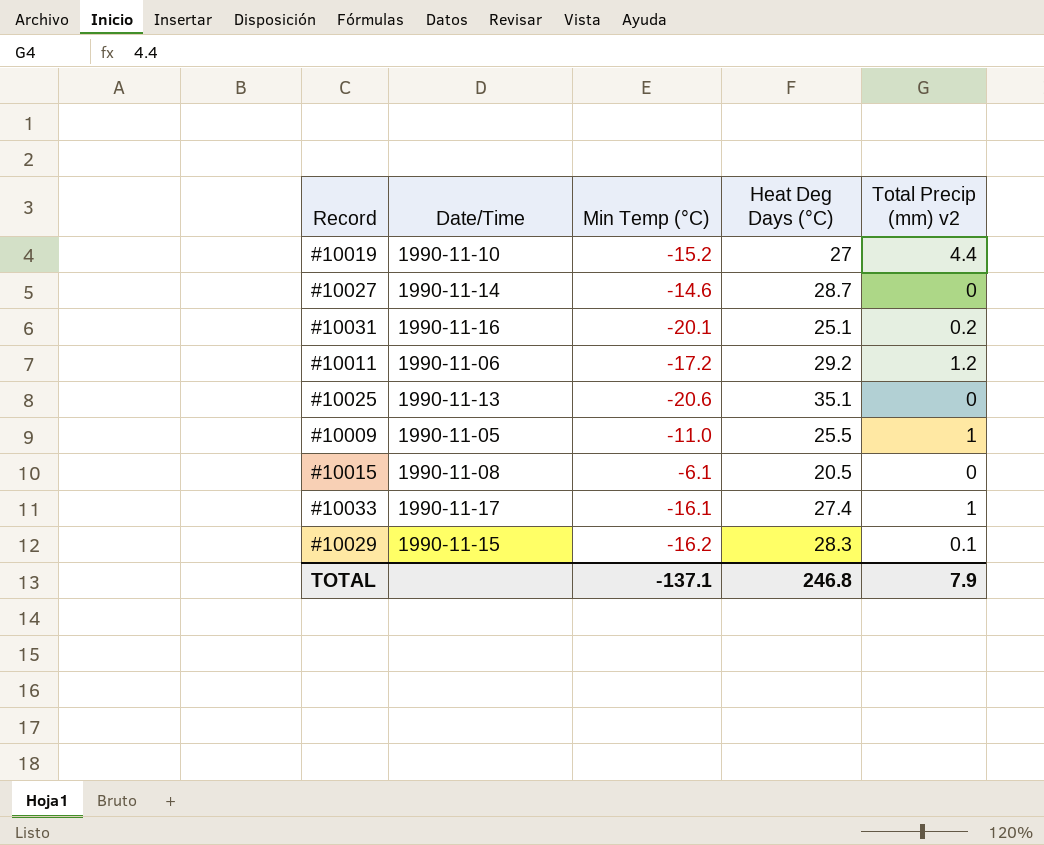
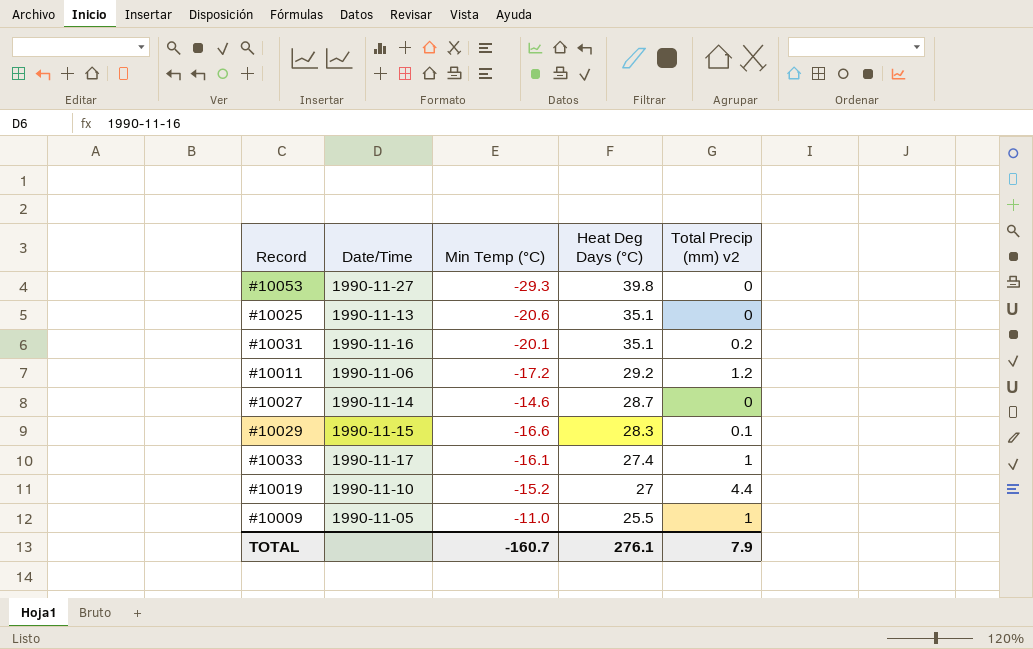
row order: none -> Heat Deg Days (°C) descending
row #10015: 1990-11-08 | -6.1 | 20.5 | 0 -> none
row #10053: none -> 1990-11-27 | -29.3 | 39.8 | 0
#10031 | Heat Deg Days (°C): 25.1 -> 35.1
#10029 | Min Temp (°C): -16.2 -> -16.6
TOTAL | Min Temp (°C): -137.1 -> -160.7
TOTAL | Heat Deg Days (°C): 246.8 -> 276.1

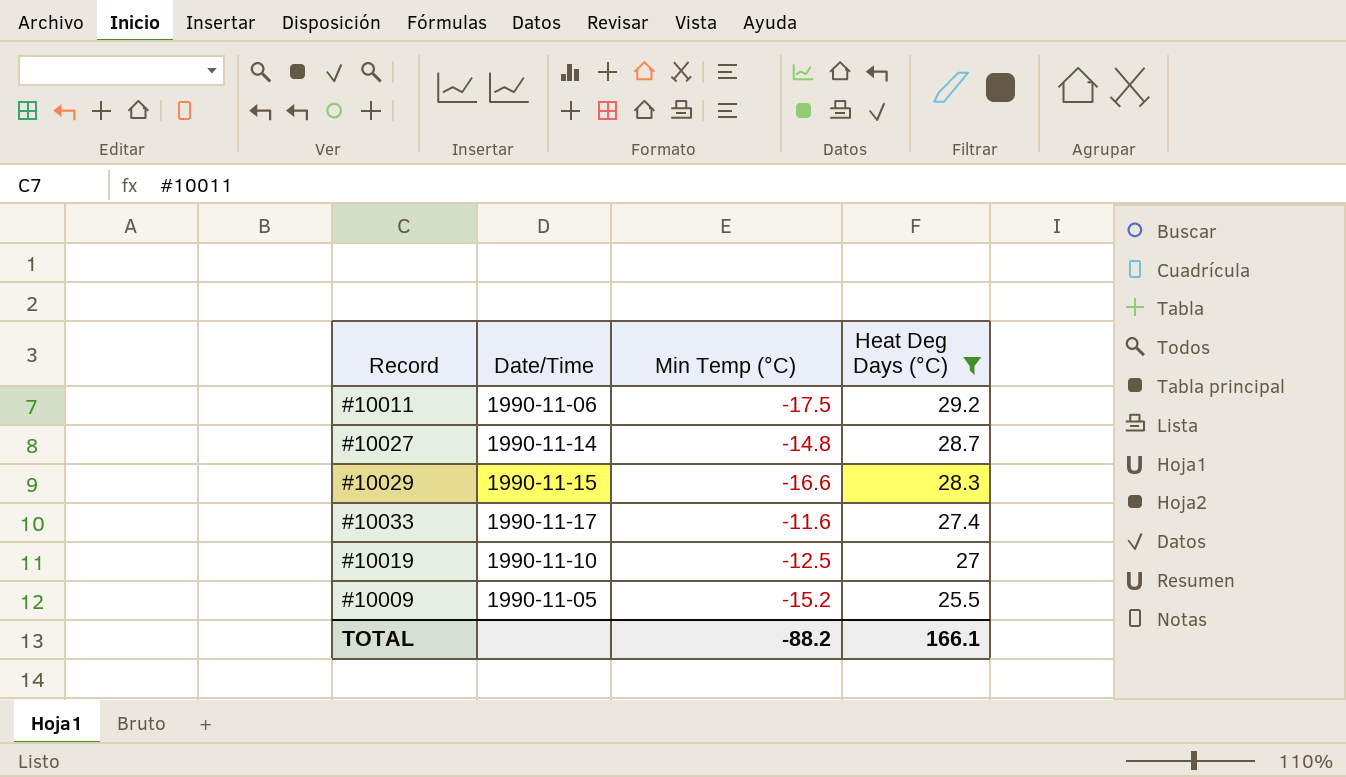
filter: none -> Heat Deg Days (°C) <= 29.2
column Total Precip (mm) v2 | position: 5 -> none
#10011 | Min Temp (°C): -17.2 -> -17.5
#10027 | Min Temp (°C): -14.6 -> -14.8
#10033 | Min Temp (°C): -16.1 -> -11.6
#10019 | Min Temp (°C): -15.2 -> -12.5
#10009 | Min Temp (°C): -11.0 -> -15.2
TOTAL | Min Temp (°C): -160.7 -> -88.2
TOTAL | Heat Deg Days (°C): 276.1 -> 166.1

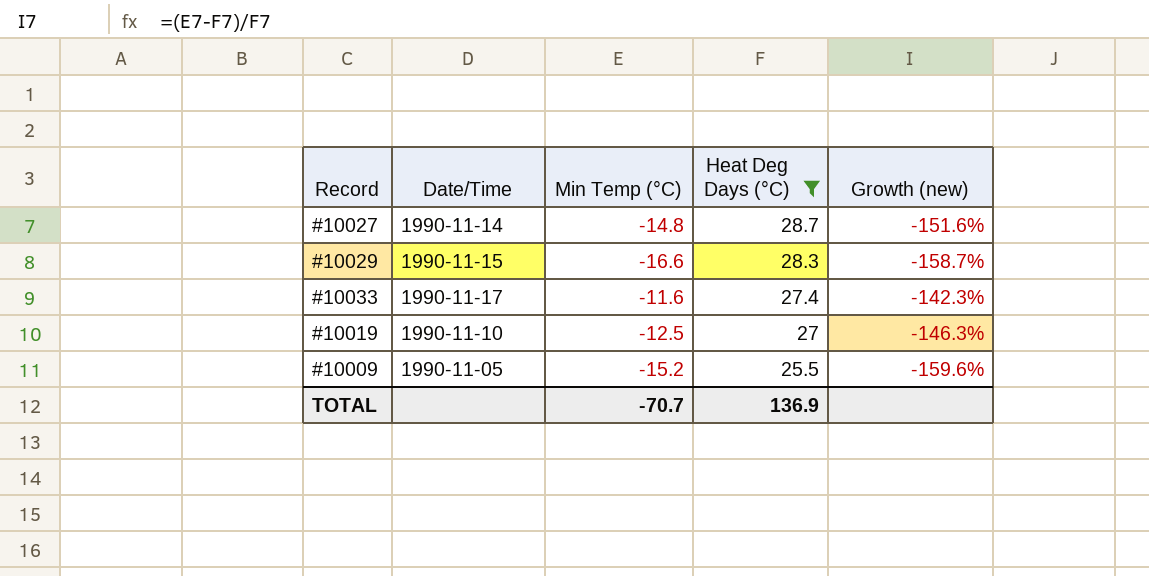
column Growth (new) | formula: none -> ([Min Temp (°C)] - [Heat Deg Days (°C)]) / [Heat Deg Days (°C)]
row #10011: 1990-11-06 | -17.5 | 29.2 -> none
TOTAL | Min Temp (°C): -88.2 -> -70.7
TOTAL | Heat Deg Days (°C): 166.1 -> 136.9

